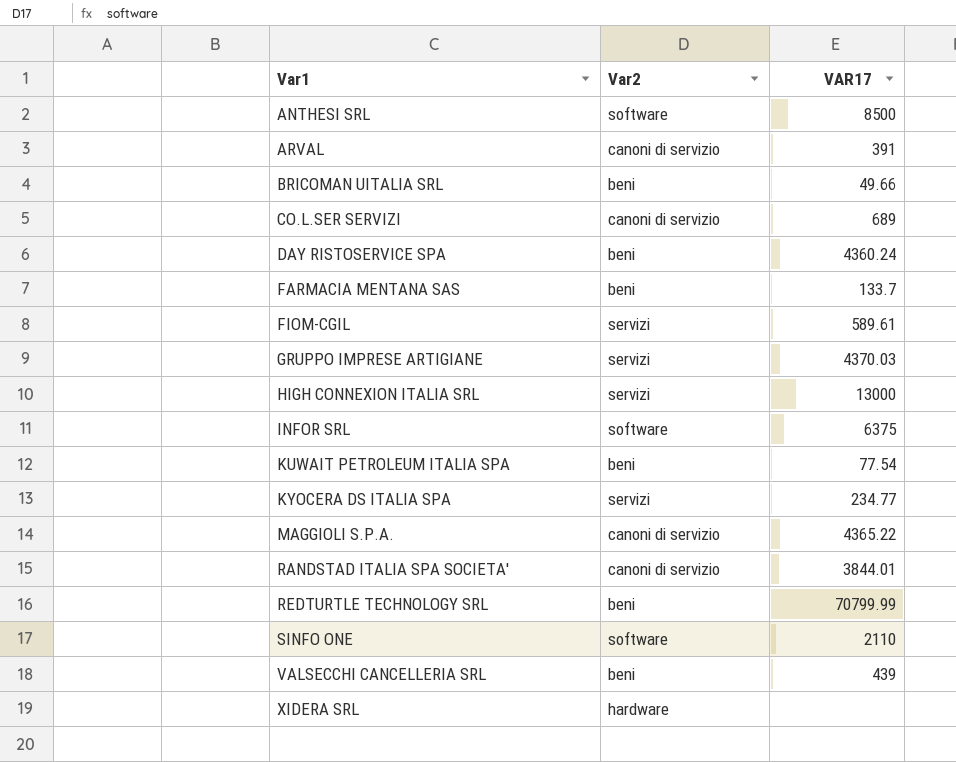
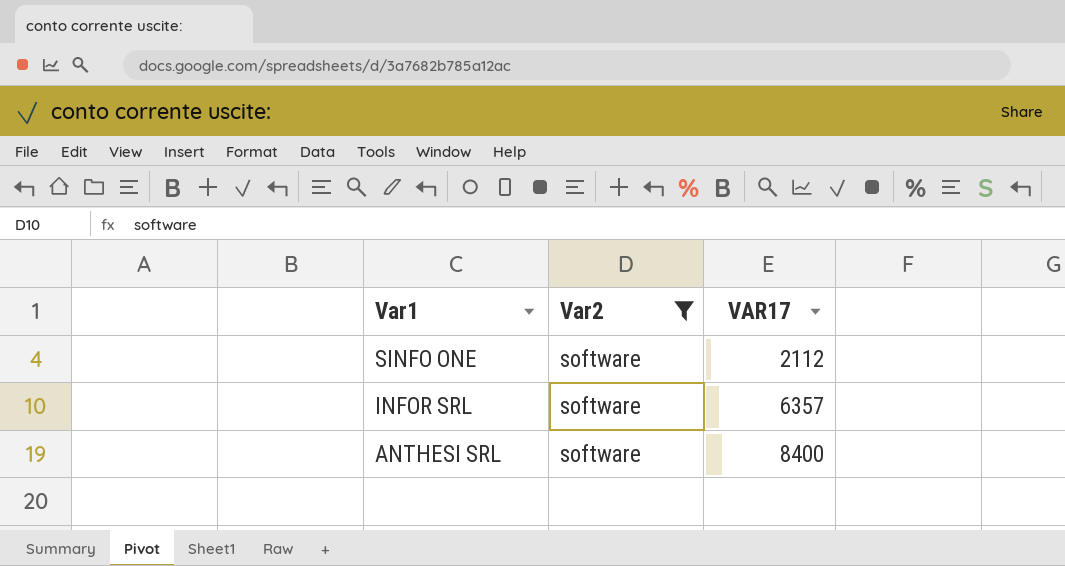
filter: none -> Var2 = software
row order: Var1 ascending -> Var1 descending
SINFO ONE | VAR17: 2110 -> 2112
INFOR SRL | VAR17: 6375 -> 6357
ANTHESI SRL | VAR17: 8500 -> 8400

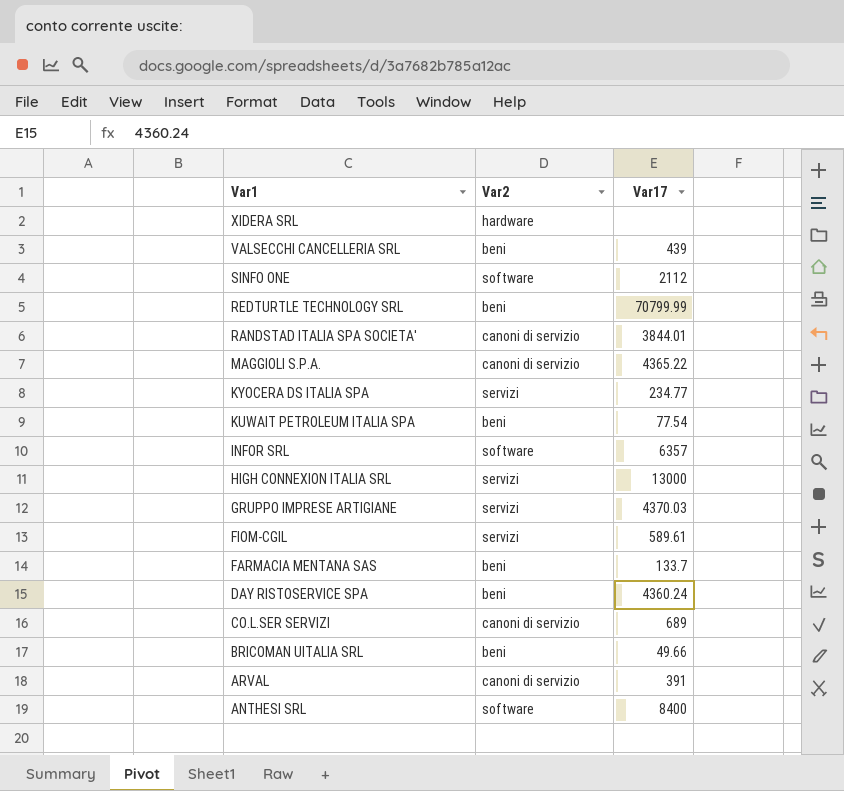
filter: Var2 = software -> none
column name: VAR17 -> Var17

